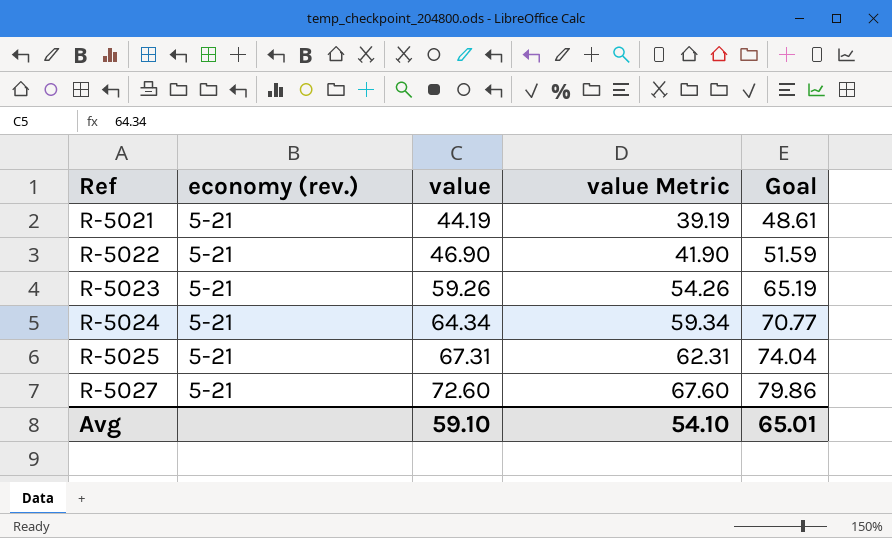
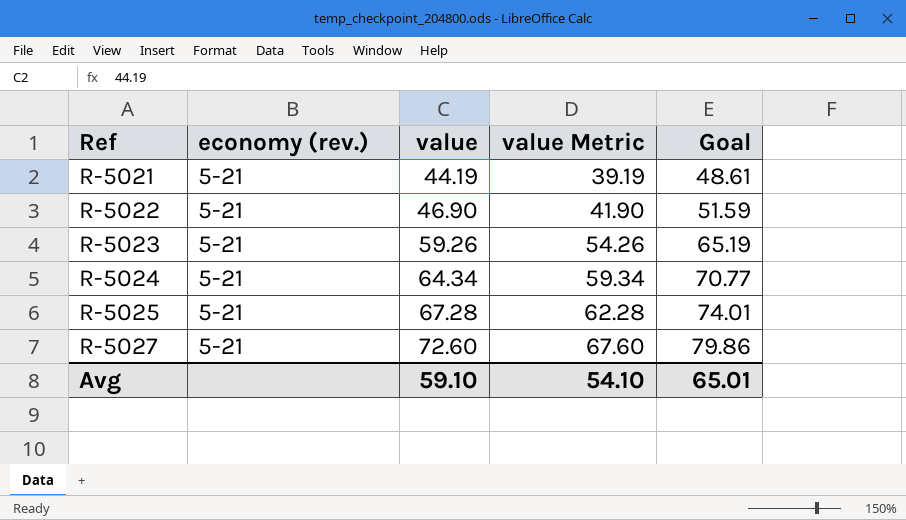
R-5025 | value: 67.31 -> 67.28
R-5025 | value Metric: 62.31 -> 62.28
R-5025 | Goal: 74.04 -> 74.01

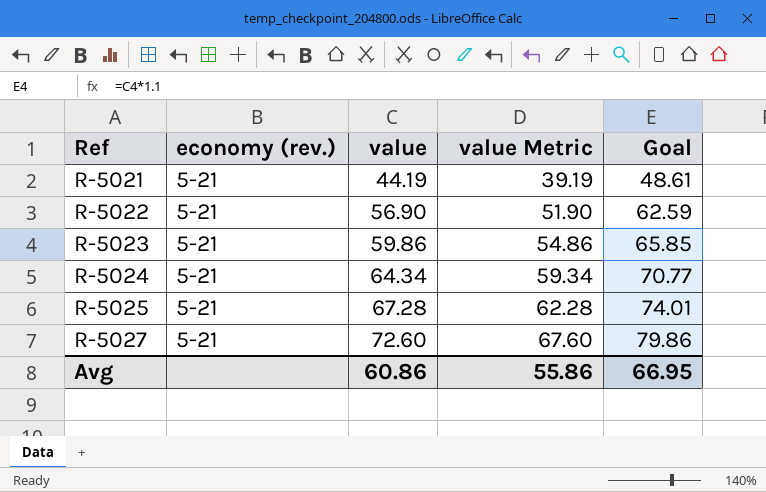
R-5022 | value: 46.90 -> 56.90
R-5022 | value Metric: 41.90 -> 51.90
R-5022 | Goal: 51.59 -> 62.59
R-5023 | value: 59.26 -> 59.86
R-5023 | value Metric: 54.26 -> 54.86
R-5023 | Goal: 65.19 -> 65.85
Avg | value: 59.10 -> 60.86
Avg | value Metric: 54.10 -> 55.86
Avg | Goal: 65.01 -> 66.95

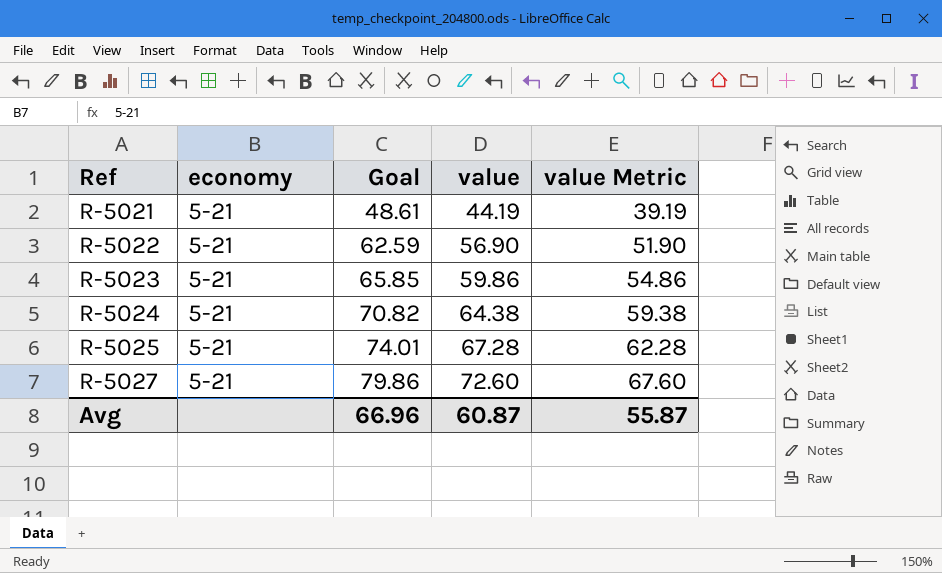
column name: economy (rev.) -> economy
column Goal | position: 5 -> 3
R-5024 | Goal: 70.77 -> 70.82
R-5024 | value: 64.34 -> 64.38
R-5024 | value Metric: 59.34 -> 59.38
Avg | Goal: 66.95 -> 66.96
Avg | value: 60.86 -> 60.87
Avg | value Metric: 55.86 -> 55.87

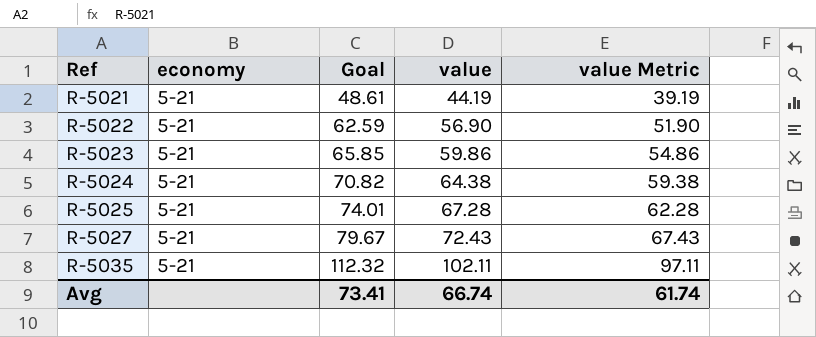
R-5027 | Goal: 79.86 -> 79.67
R-5027 | value: 72.60 -> 72.43
R-5027 | value Metric: 67.60 -> 67.43
row R-5035: none -> 5-21 | 112.32 | 102.11 | 97.11
Avg | Goal: 66.96 -> 73.41
Avg | value: 60.87 -> 66.74
Avg | value Metric: 55.87 -> 61.74

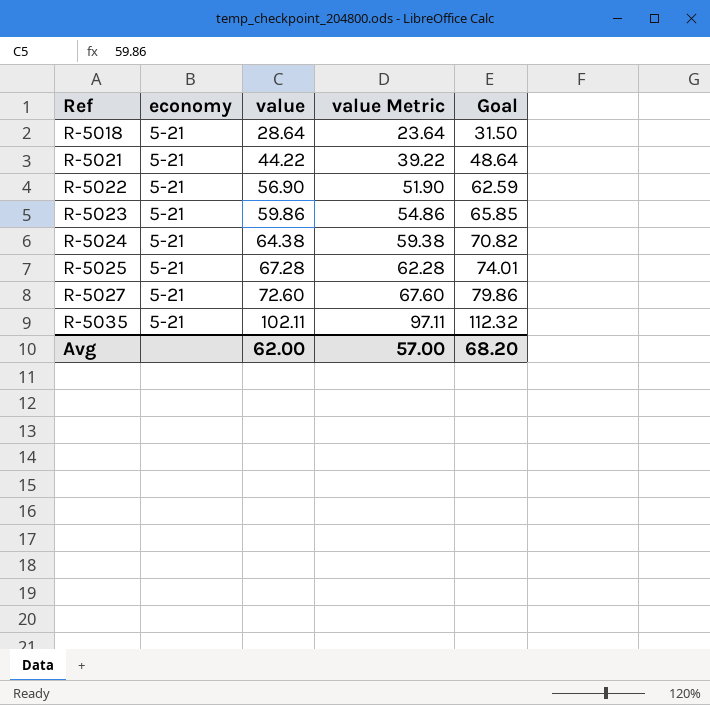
column Goal | position: 3 -> 5
row R-5018: none -> 5-21 | 28.64 | 23.64 | 31.50
R-5021 | value: 44.19 -> 44.22
R-5021 | value Metric: 39.19 -> 39.22
R-5021 | Goal: 48.61 -> 48.64
R-5027 | value: 72.43 -> 72.60
R-5027 | value Metric: 67.43 -> 67.60
R-5027 | Goal: 79.67 -> 79.86
Avg | value: 66.74 -> 62.00
Avg | value Metric: 61.74 -> 57.00
Avg | Goal: 73.41 -> 68.20

